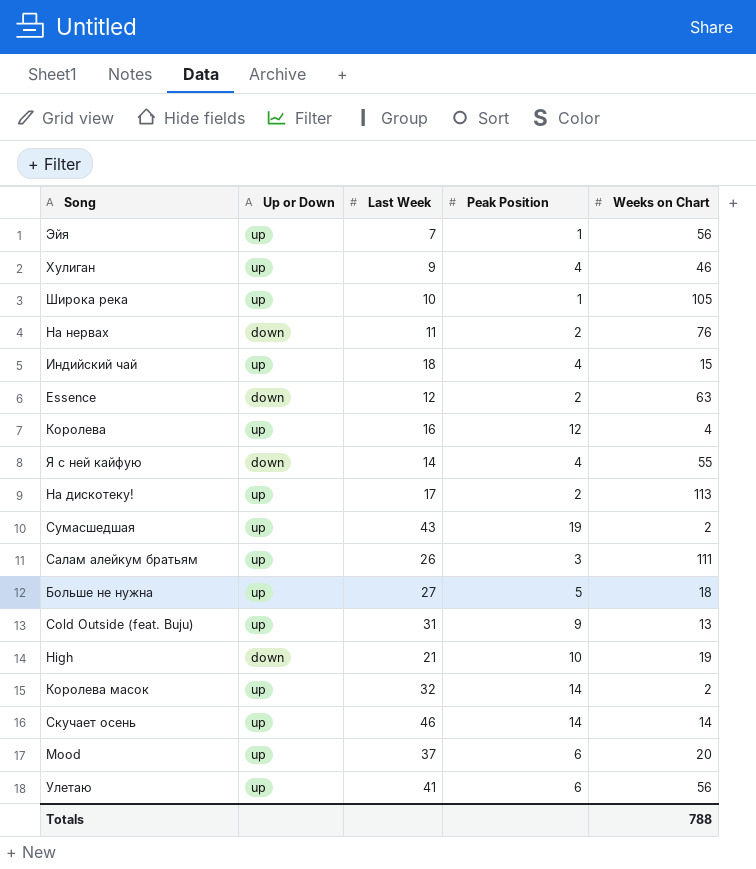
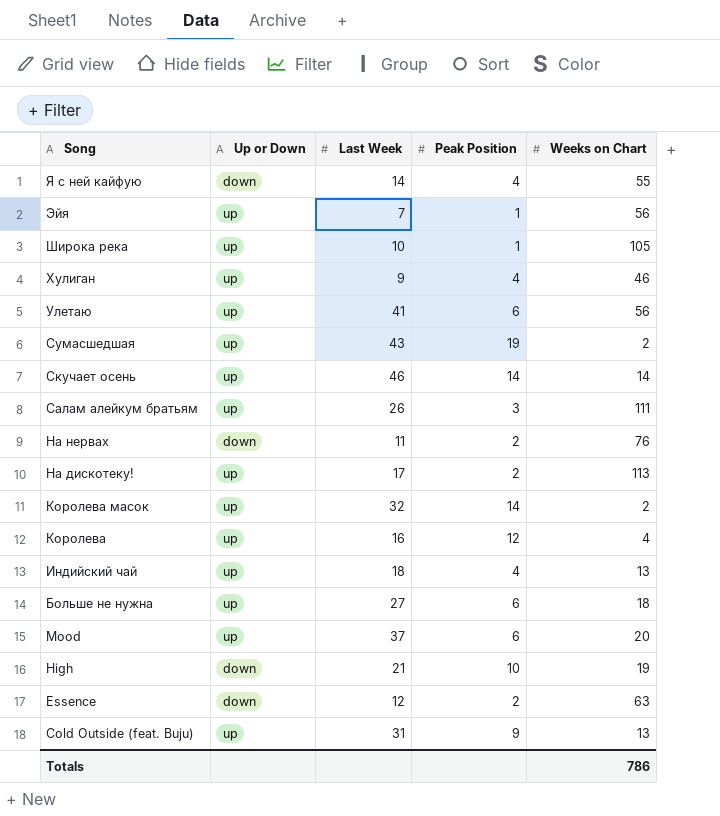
row order: none -> Song descending
Индийский чай | Weeks on Chart: 15 -> 13
Больше не нужна | Peak Position: 5 -> 6
Totals | Weeks on Chart: 788 -> 786

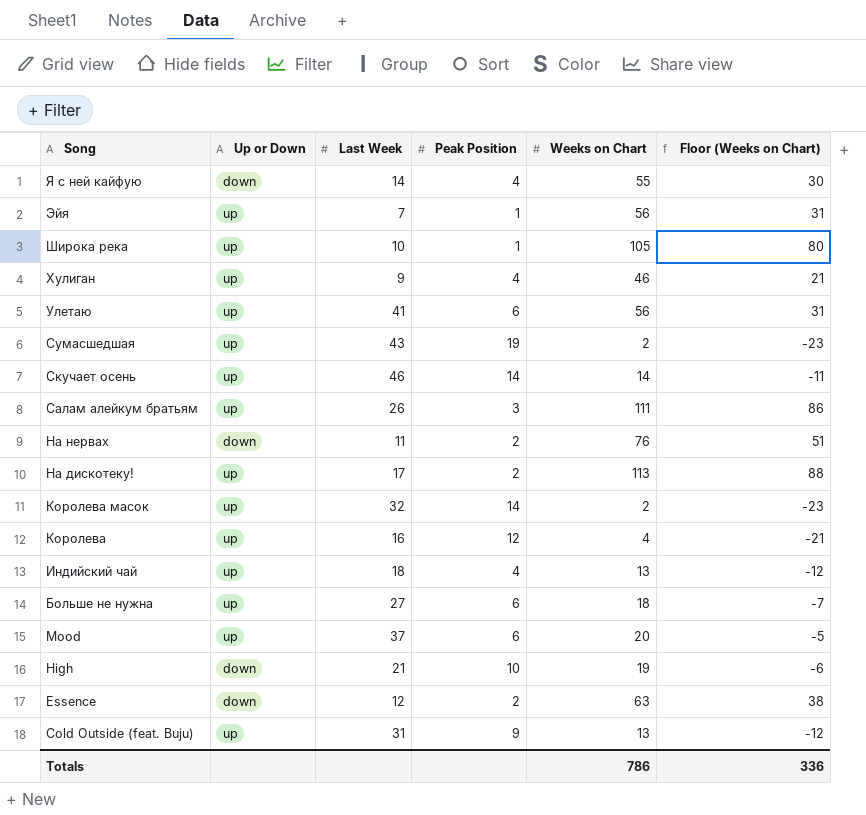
column Floor (Weeks on Chart) | formula: none -> [Weeks on Chart] - 25

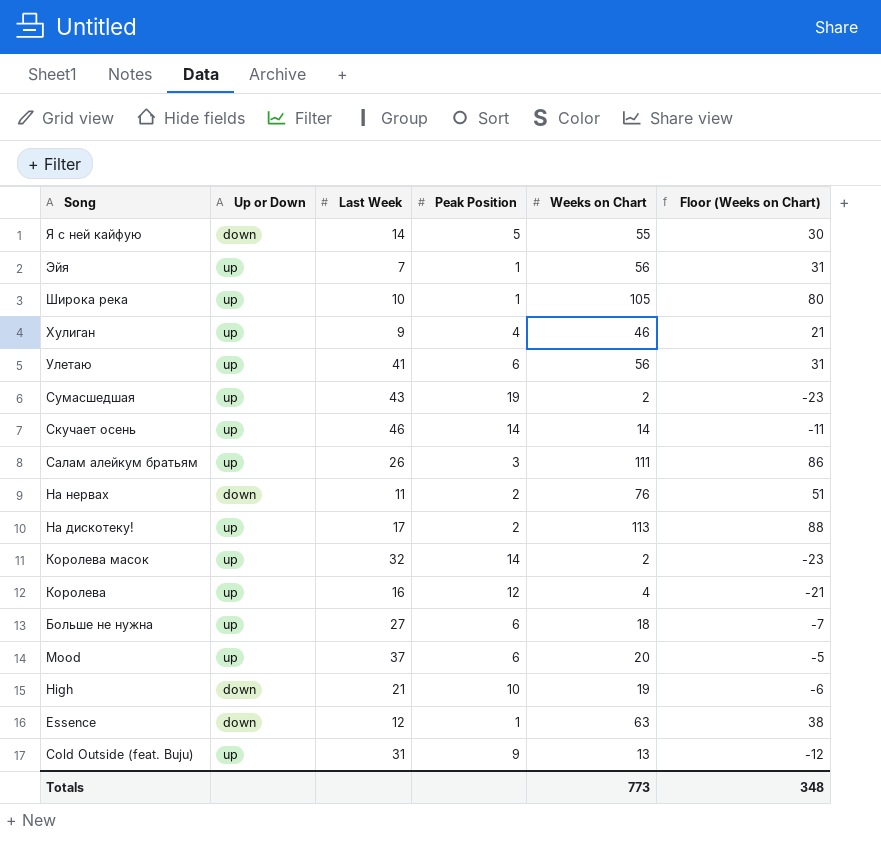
row Индийский чай: up | 18 | 4 | 13 | -12 -> none
Я с ней кайфую | Peak Position: 4 -> 5
Essence | Peak Position: 2 -> 1
Totals | Weeks on Chart: 786 -> 773
Totals | Floor (Weeks on Chart): 336 -> 348

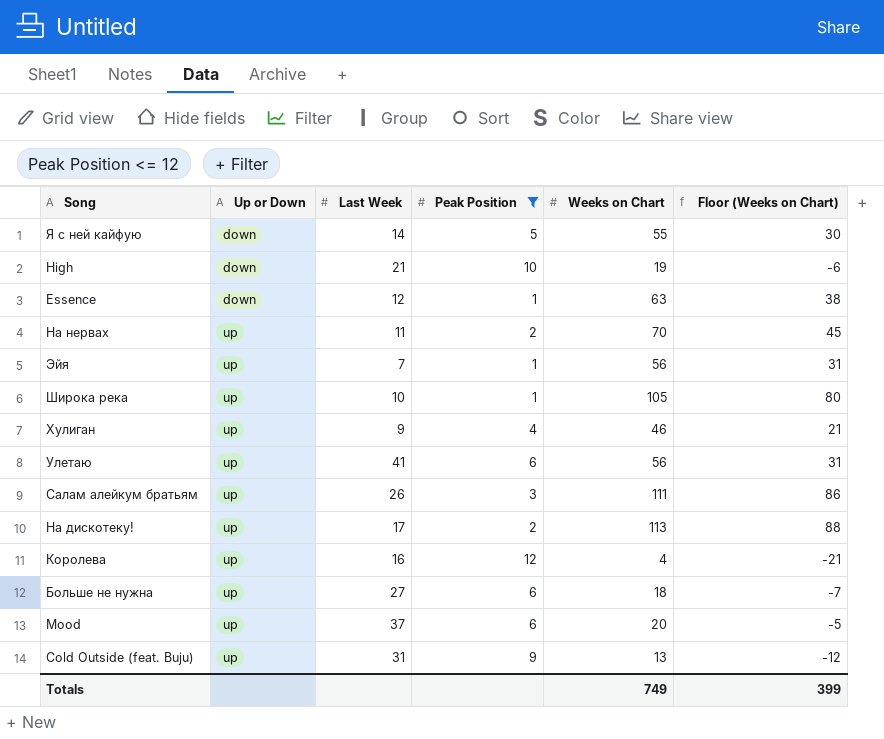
filter: none -> Peak Position <= 12
row order: Song descending -> Up or Down ascending
На нервах | Up or Down: down -> up
На нервах | Weeks on Chart: 76 -> 70
На нервах | Floor (Weeks on Chart): 51 -> 45
Totals | Weeks on Chart: 773 -> 749
Totals | Floor (Weeks on Chart): 348 -> 399

